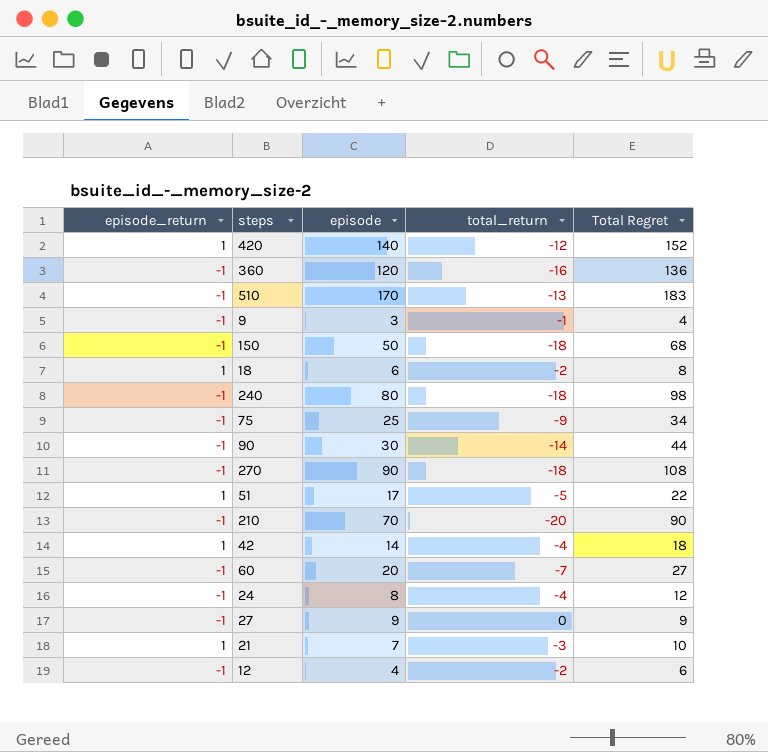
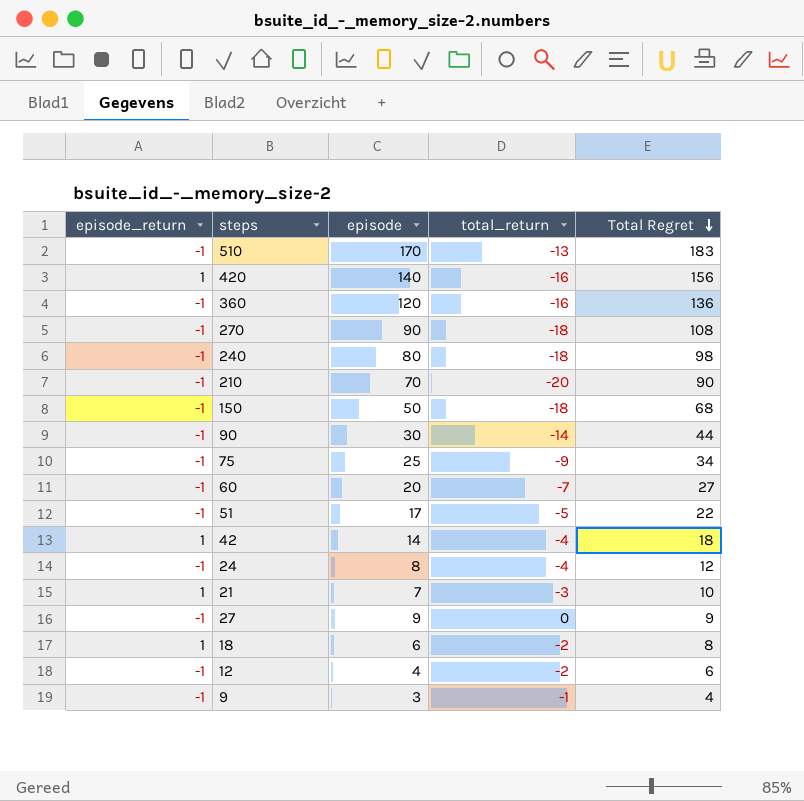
row order: none -> Total Regret descending
420 | total_return: -12 -> -16
420 | Total Regret: 152 -> 156
51 | episode_return: 1 -> -1

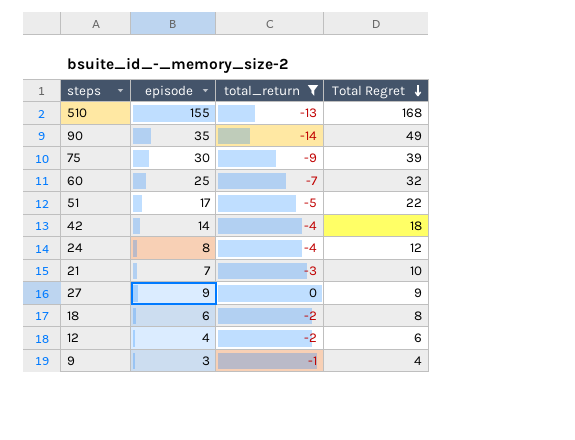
filter: none -> total_return >= -14
column episode_return | position: 1 -> none
510 | episode: 170 -> 155
510 | Total Regret: 183 -> 168
90 | episode: 30 -> 35
90 | Total Regret: 44 -> 49
75 | episode: 25 -> 30
75 | Total Regret: 34 -> 39
60 | episode: 20 -> 25
60 | Total Regret: 27 -> 32

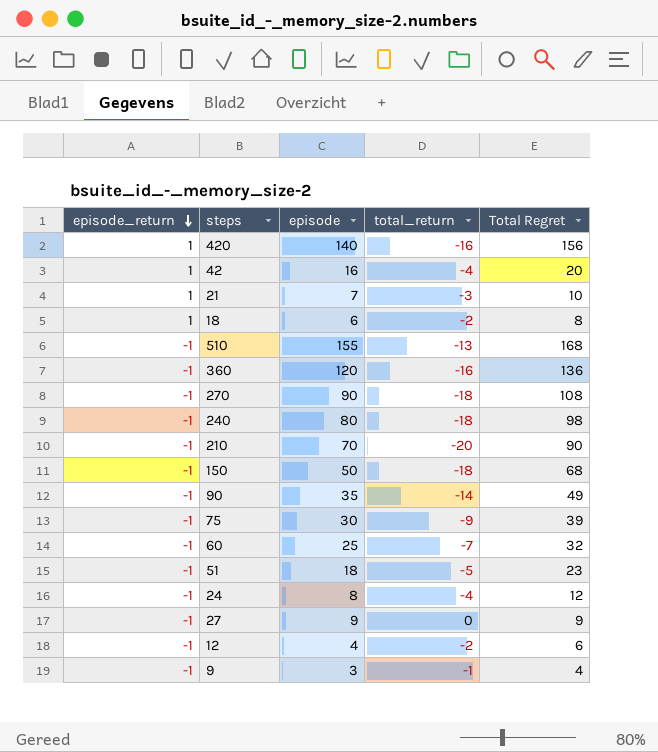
filter: total_return >= -14 -> none
row order: Total Regret descending -> episode_return descending
column episode_return | position: none -> 1
42 | episode: 14 -> 16
42 | Total Regret: 18 -> 20
51 | episode: 17 -> 18
51 | Total Regret: 22 -> 23

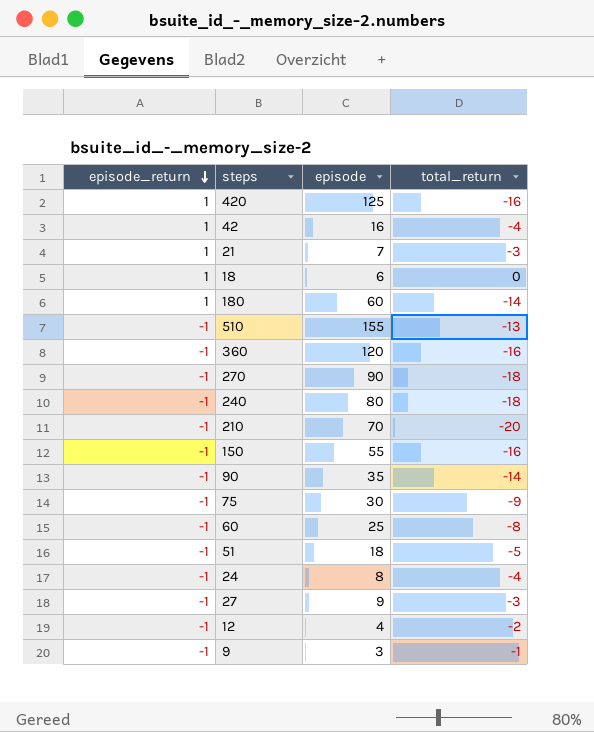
column Total Regret | formula: [episode] - [total_return] -> none
420 | episode: 140 -> 125
18 | total_return: -2 -> 0
row 180: none -> 1 | 60 | -14
150 | episode: 50 -> 55
150 | total_return: -18 -> -16
60 | total_return: -7 -> -8
27 | total_return: 0 -> -3

